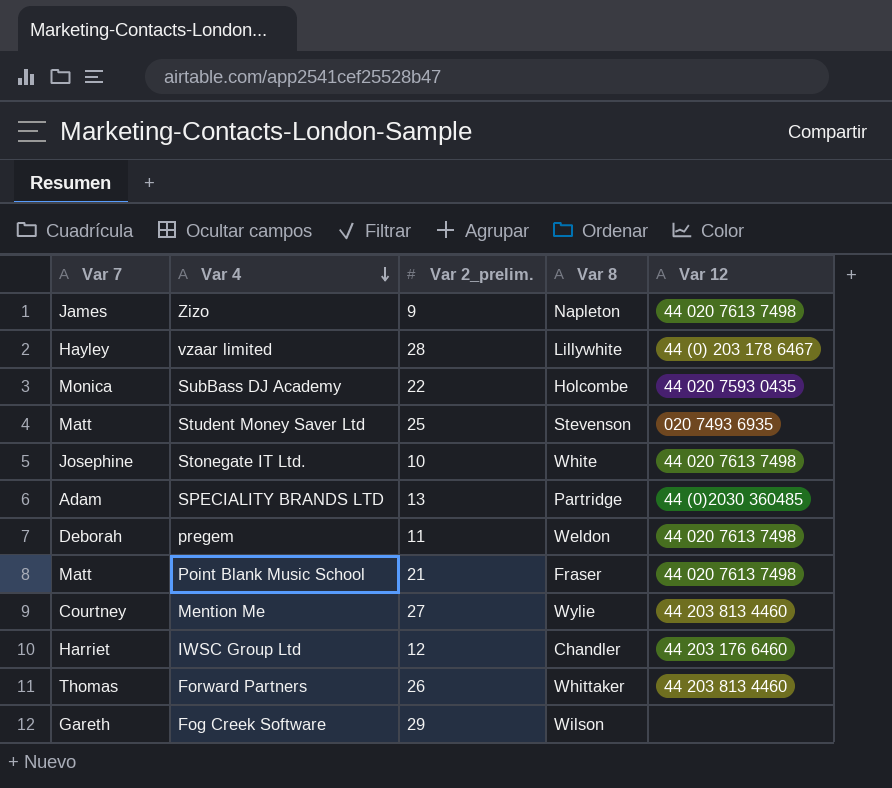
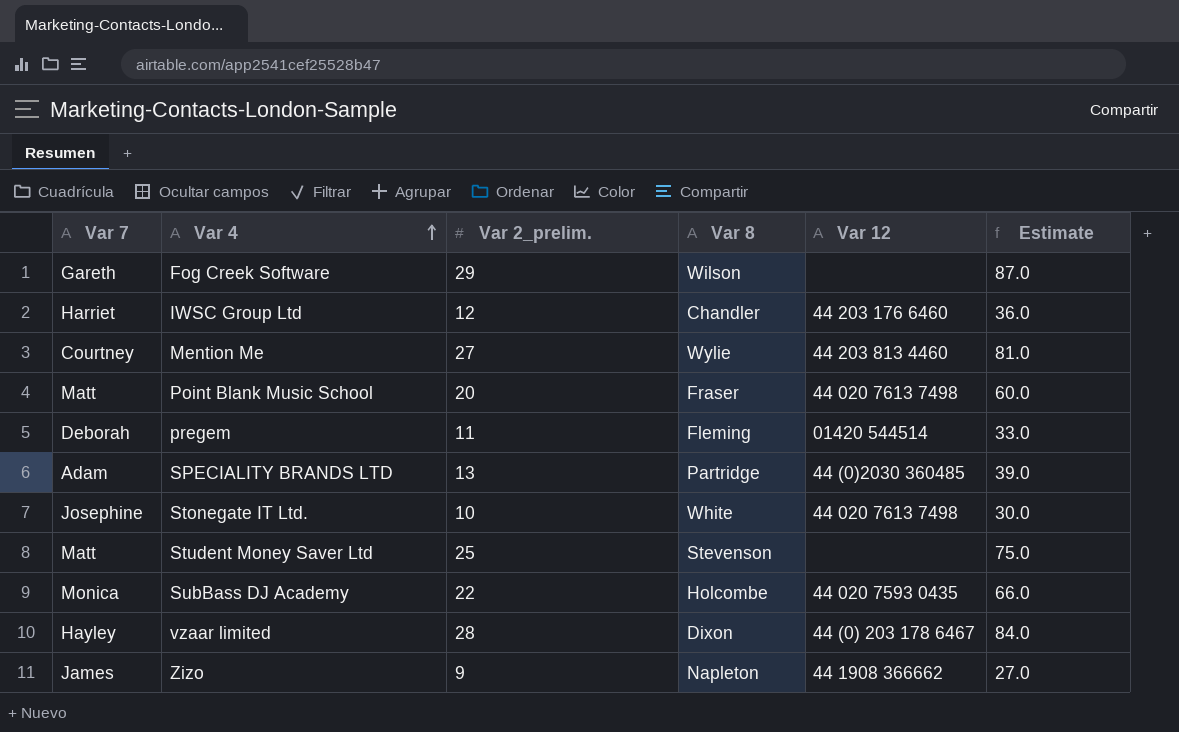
row order: Var 4 descending -> Var 4 ascending
column Estimate | formula: none -> [Var 2_prelim.] * 3
row Forward Partners: Thomas | 26 | Whittaker | 44 203 813 4460 -> none
Point Blank Music School | Var 2_prelim.: 21 -> 20
pregem | Var 8: Weldon -> Fleming
pregem | Var 12: 44 020 7613 7498 -> 01420 544514
Student Money Saver Ltd | Var 12: 020 7493 6935 -> none
vzaar limited | Var 8: Lillywhite -> Dixon
Zizo | Var 12: 44 020 7613 7498 -> 44 1908 366662

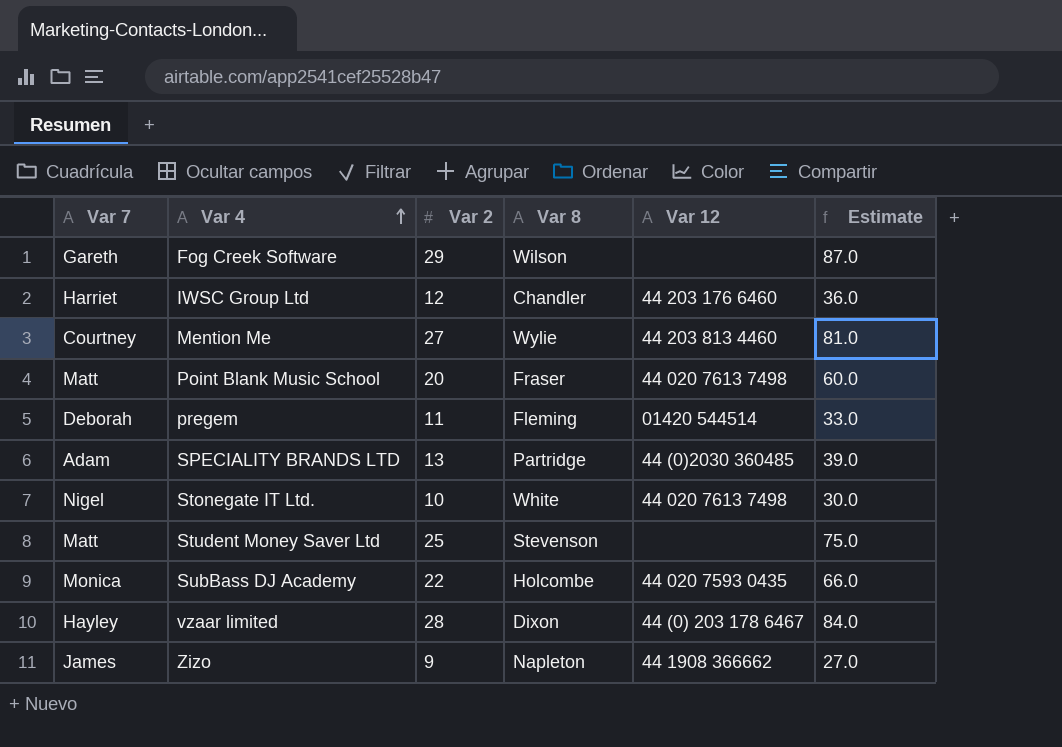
column name: Var 2_prelim. -> Var 2
Stonegate IT Ltd. | Var 7: Josephine -> Nigel

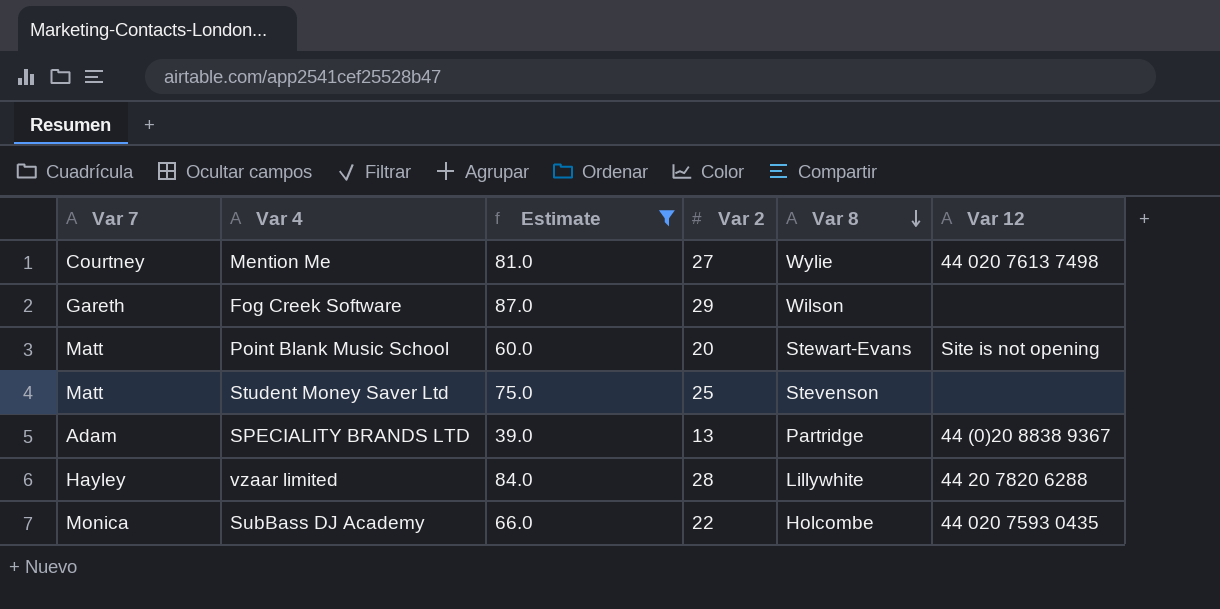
filter: none -> Estimate >= 39.0
row order: Var 4 ascending -> Var 8 descending
column Estimate | position: 6 -> 3
Mention Me | Var 12: 44 203 813 4460 -> 44 020 7613 7498
Point Blank Music School | Var 8: Fraser -> Stewart-Evans
Point Blank Music School | Var 12: 44 020 7613 7498 -> Site is not opening
SPECIALITY BRANDS LTD | Var 12: 44 (0)2030 360485 -> 44 (0)20 8838 9367
vzaar limited | Var 8: Dixon -> Lillywhite
vzaar limited | Var 12: 44 (0) 203 178 6467 -> 44 20 7820 6288

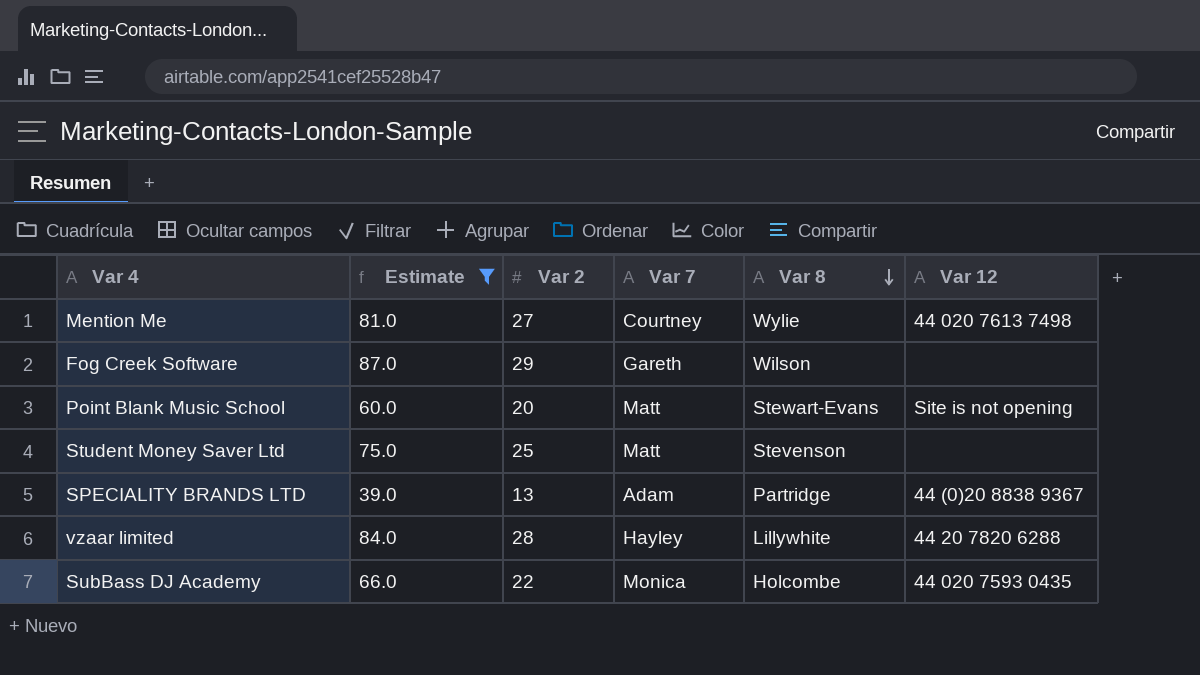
column Var 7 | position: 1 -> 4

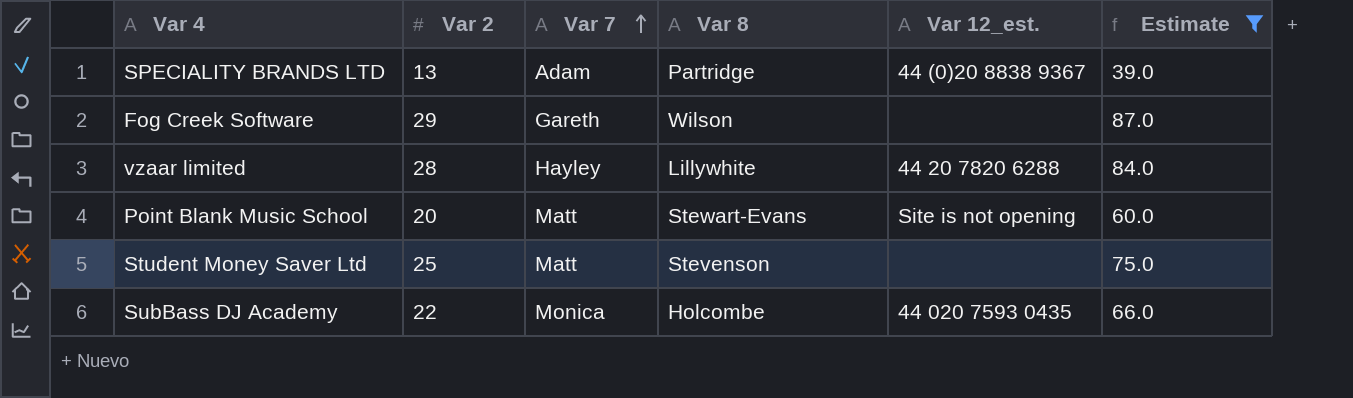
row order: Var 8 descending -> Var 7 ascending
column name: Var 12 -> Var 12_est.
column Estimate | position: 2 -> 6
row Mention Me: 81.0 | 27 | Courtney | Wylie | 44 020 7613 7498 -> none

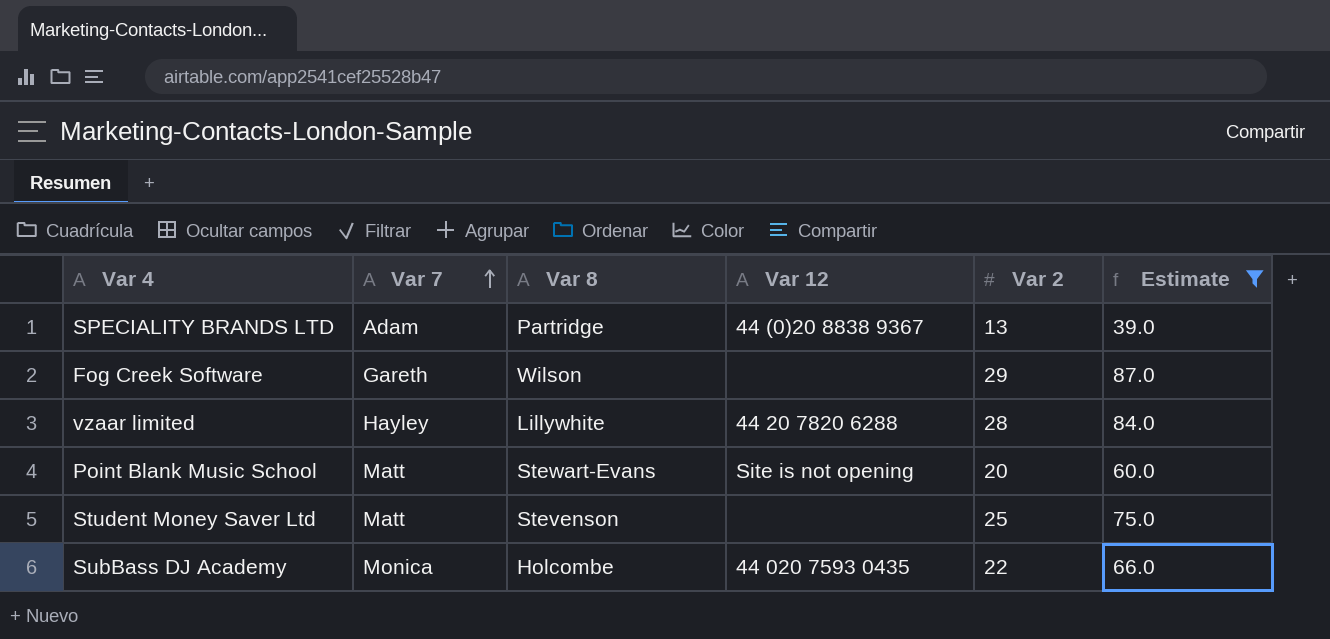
column name: Var 12_est. -> Var 12
column Var 2 | position: 2 -> 5

